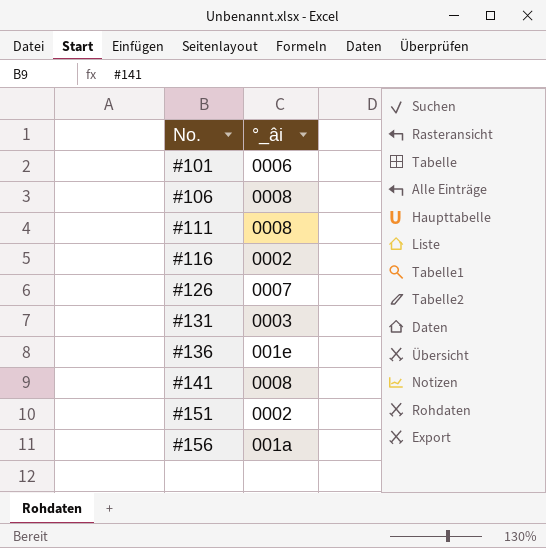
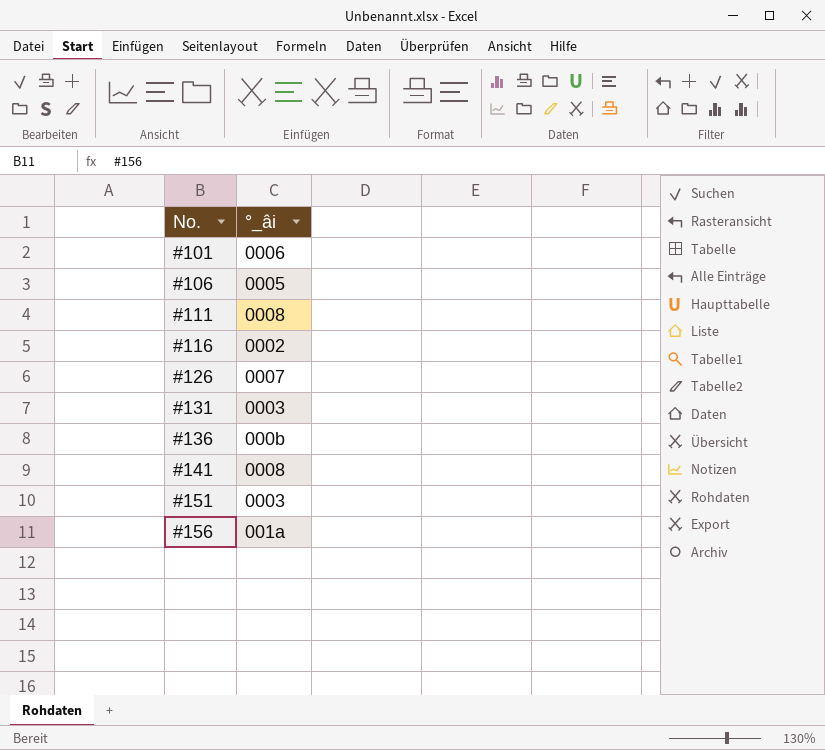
#106 | °_âi: 0008 -> 0005
#136 | °_âi: 001e -> 000b
#151 | °_âi: 0002 -> 0003

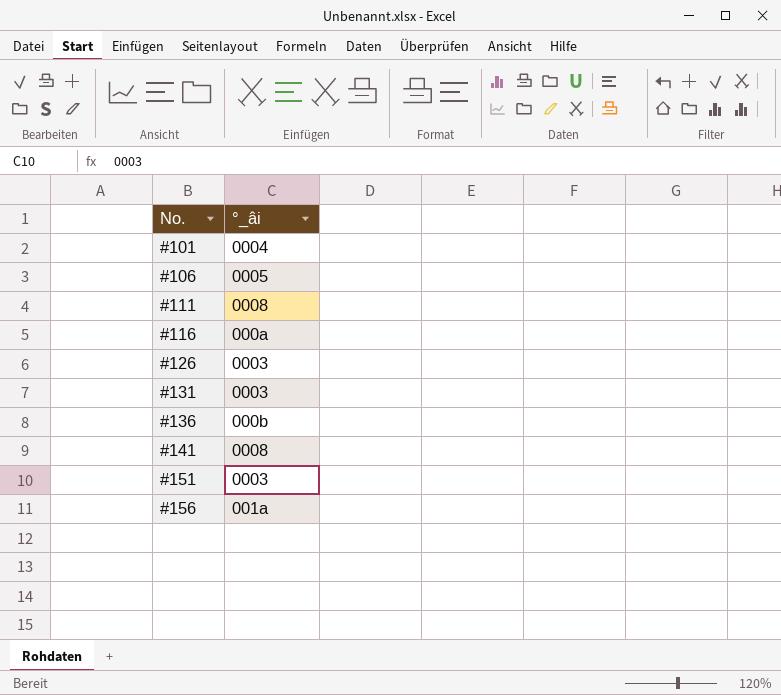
#101 | °_âi: 0006 -> 0004
#116 | °_âi: 0002 -> 000a
#126 | °_âi: 0007 -> 0003

